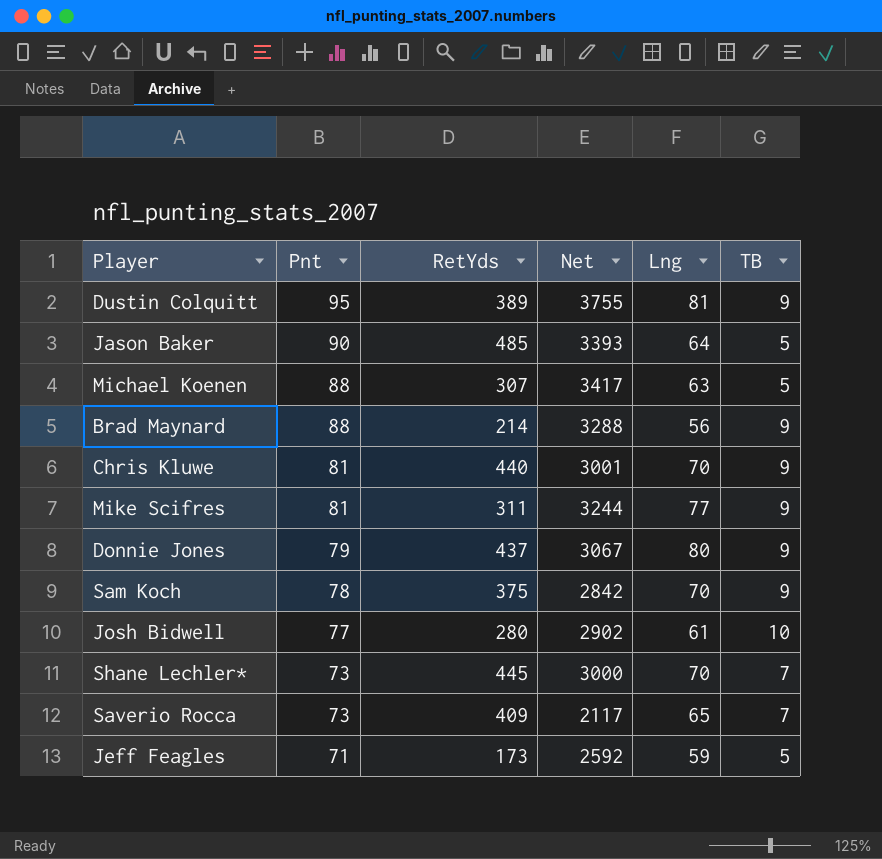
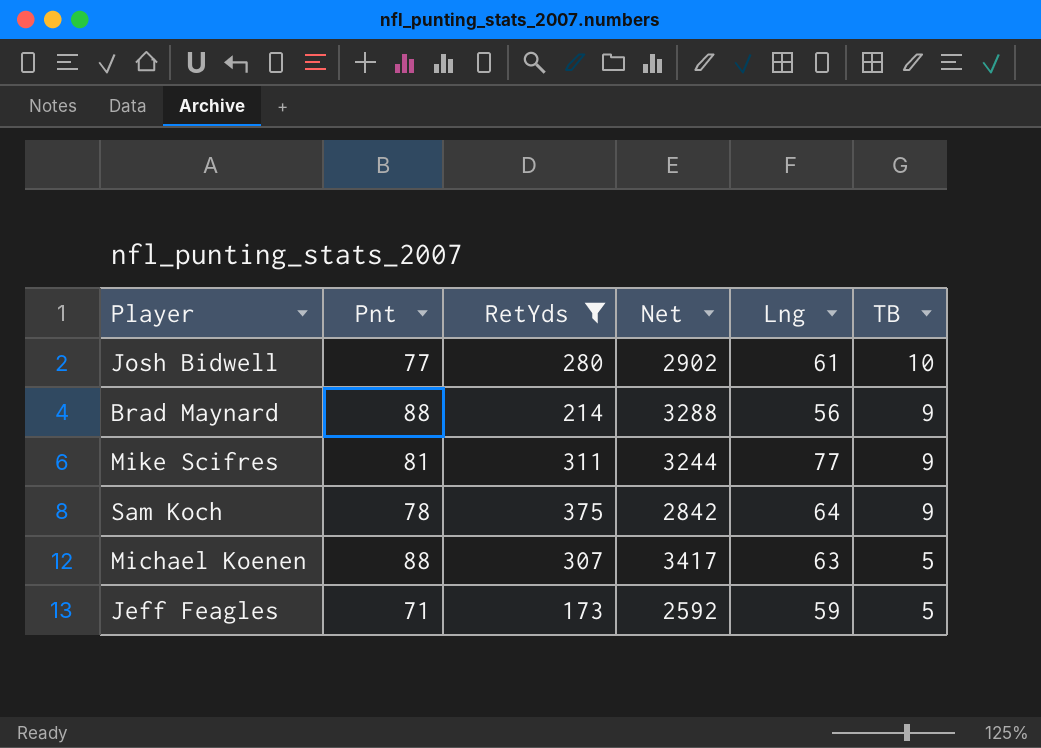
filter: none -> RetYds <= 375
row order: Pnt descending -> TB descending
Sam Koch | Lng: 70 -> 64

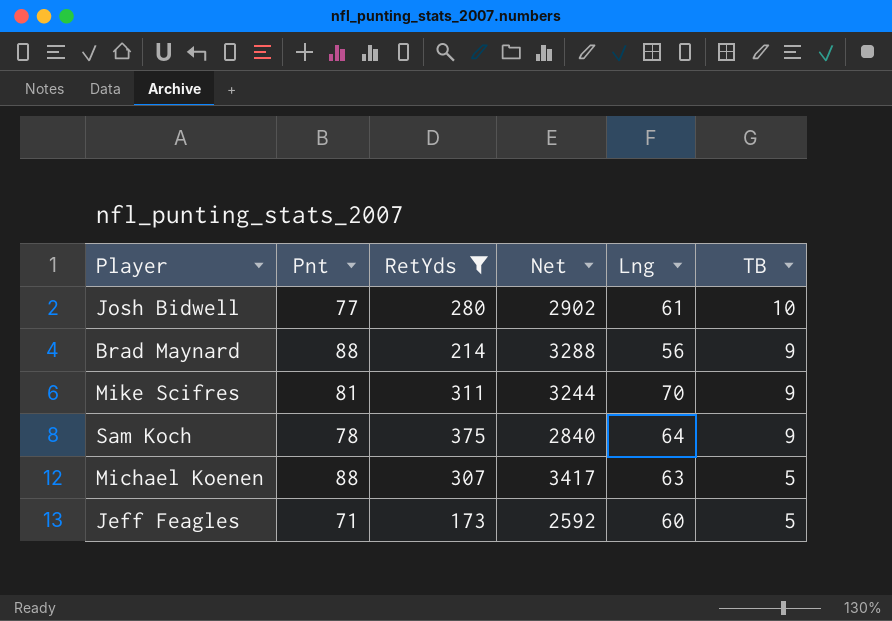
Mike Scifres | Lng: 77 -> 70
Sam Koch | Net: 2842 -> 2840
Jeff Feagles | Lng: 59 -> 60

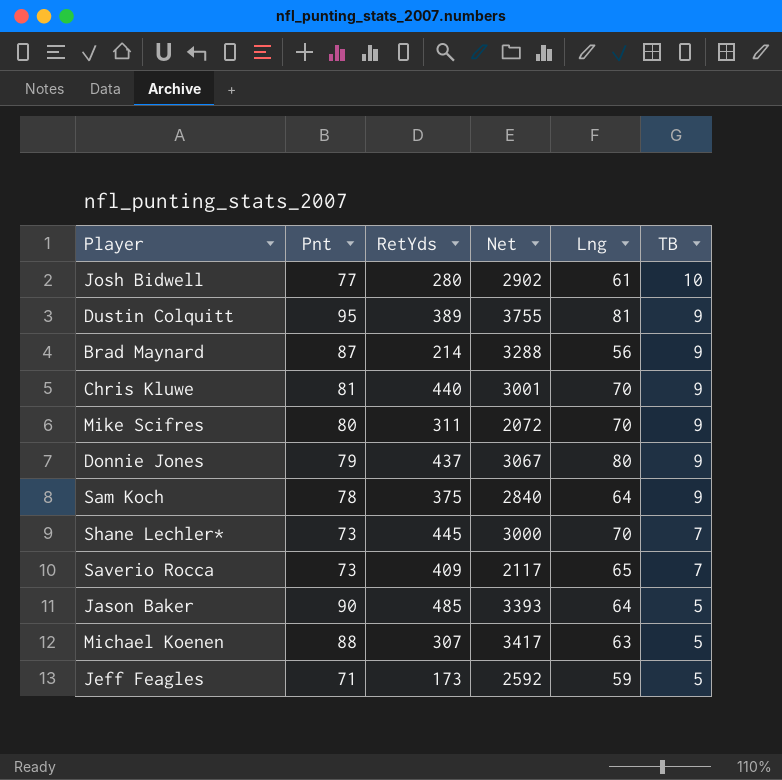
filter: RetYds <= 375 -> none
Brad Maynard | Pnt: 88 -> 87
Mike Scifres | Pnt: 81 -> 80
Mike Scifres | Net: 3244 -> 2072
Jeff Feagles | Lng: 60 -> 59

